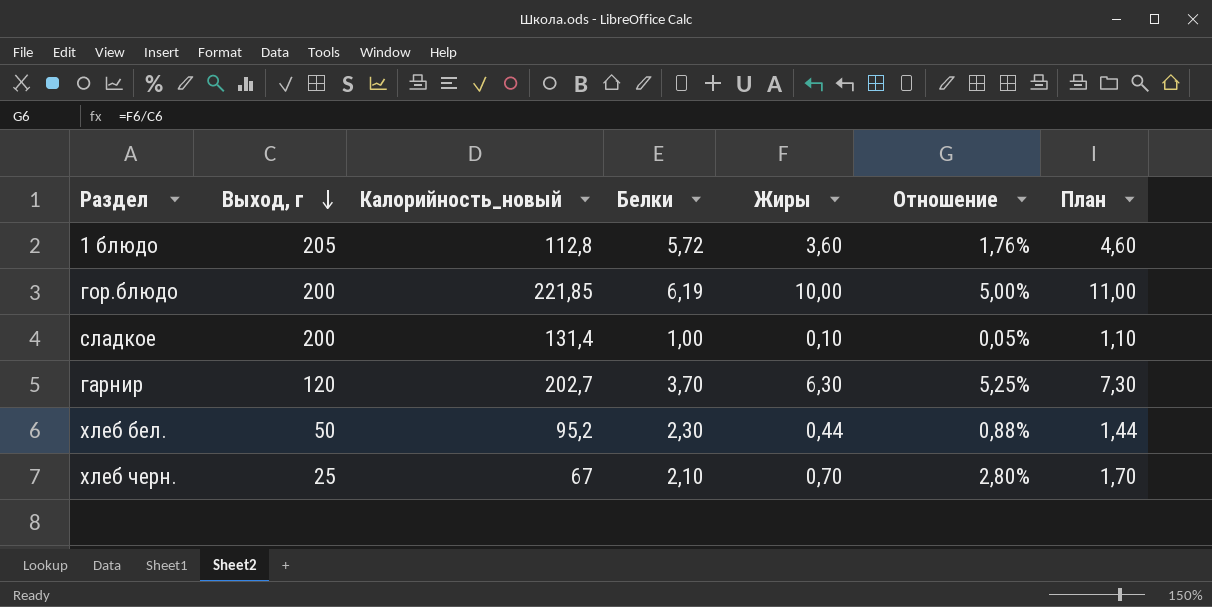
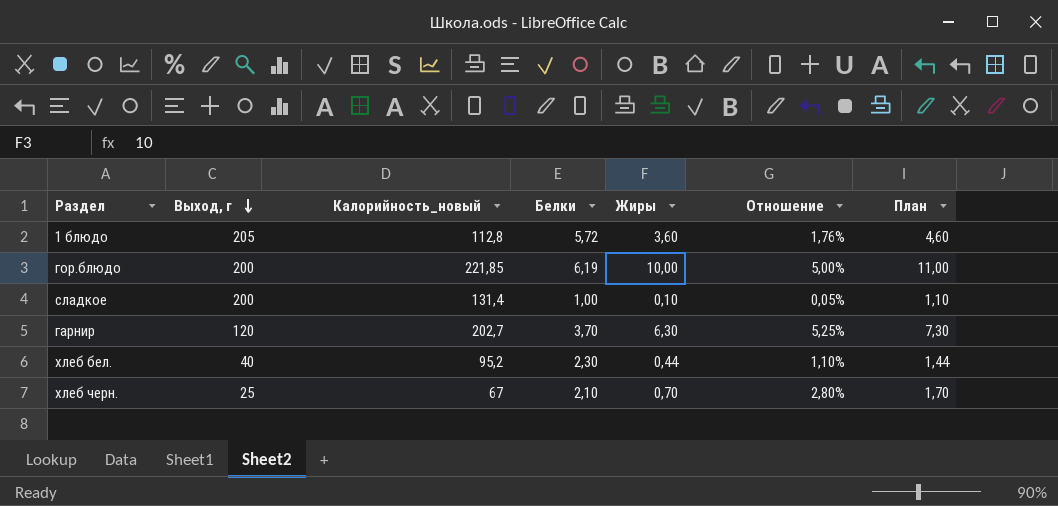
хлеб бел. | Выход, г: 50 -> 40
хлеб бел. | Отношение: 0,88% -> 1,10%

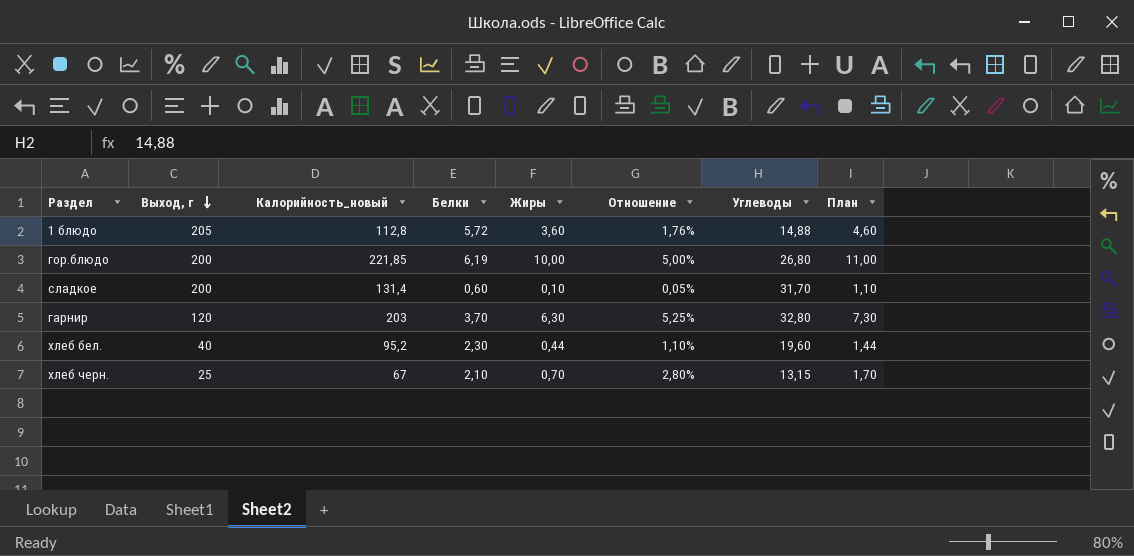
column Углеводы | position: none -> 7
сладкое | Белки: 1,00 -> 0,60
гарнир | Калорийность_новый: 202,7 -> 203

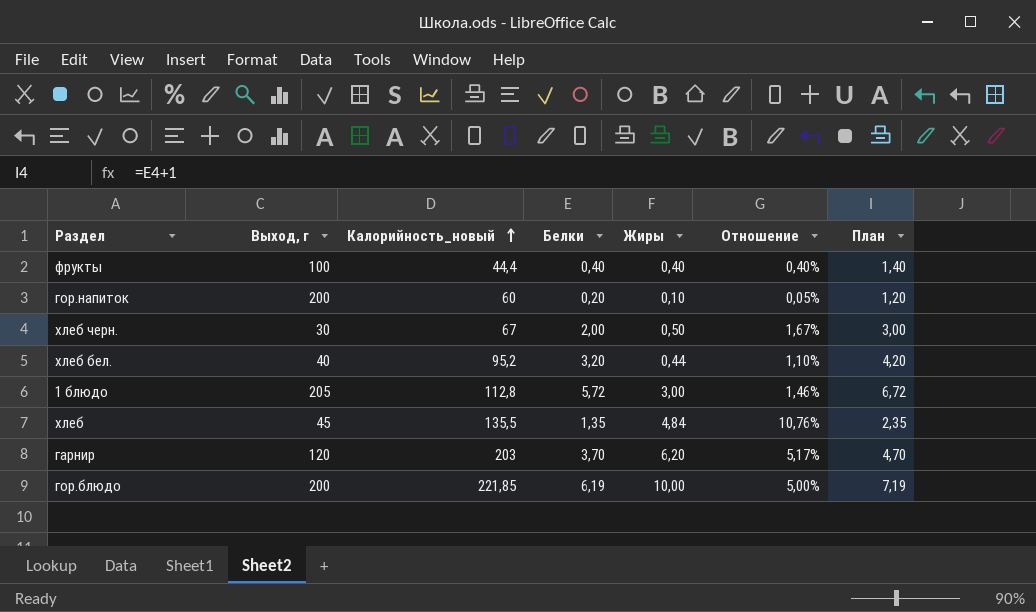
row order: Выход, г descending -> Калорийность_новый ascending
column Углеводы | position: 7 -> none
column План | formula: [Жиры] + 1 -> [Белки] + 1
row сладкое: 200 | 131,4 | 0,60 | 0,10 | 0,05% | 31,70 | 1,10 -> none
row фрукты: none -> 100 | 44,4 | 0,40 | 0,40 | 0,40% | 1,40
row гор.напиток: none -> 200 | 60 | 0,20 | 0,10 | 0,05% | 1,20
хлеб черн. | Выход, г: 25 -> 30
хлеб черн. | Белки: 2,10 -> 2,00
хлеб черн. | Жиры: 0,70 -> 0,50
хлеб черн. | Отношение: 2,80% -> 1,67%
хлеб бел. | Белки: 2,30 -> 3,20
1 блюдо | Жиры: 3,60 -> 3,00
1 блюдо | Отношение: 1,76% -> 1,46%
row хлеб: none -> 45 | 135,5 | 1,35 | 4,84 | 10,76% | 2,35
гарнир | Жиры: 6,30 -> 6,20
гарнир | Отношение: 5,25% -> 5,17%

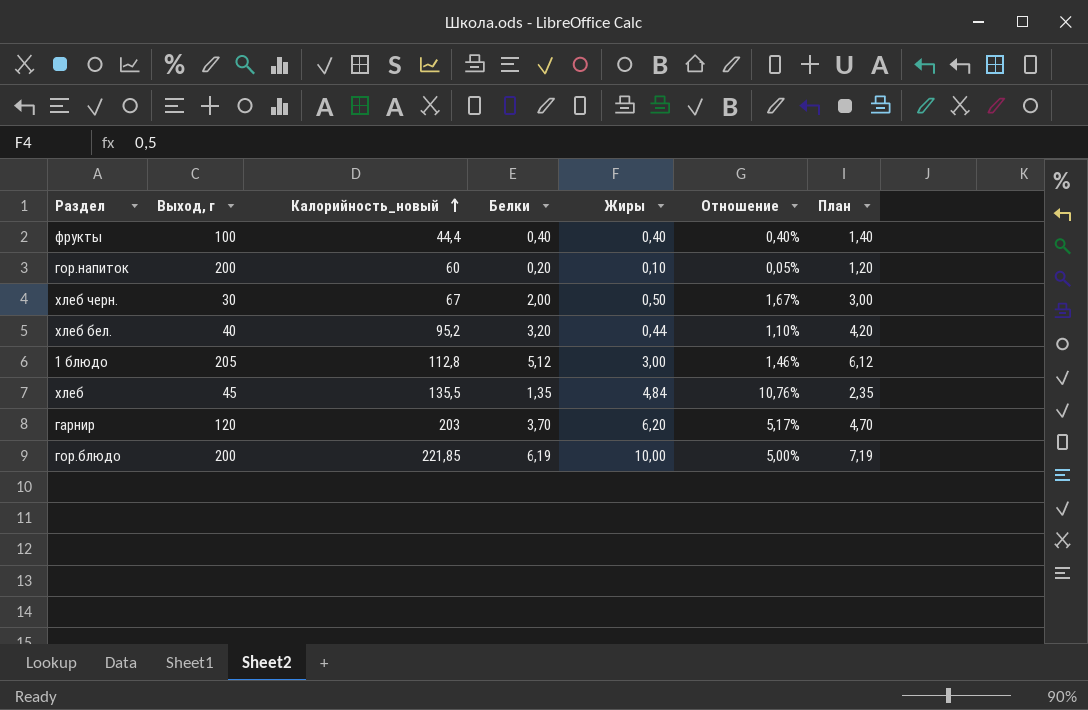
1 блюдо | Белки: 5,72 -> 5,12
1 блюдо | План: 6,72 -> 6,12

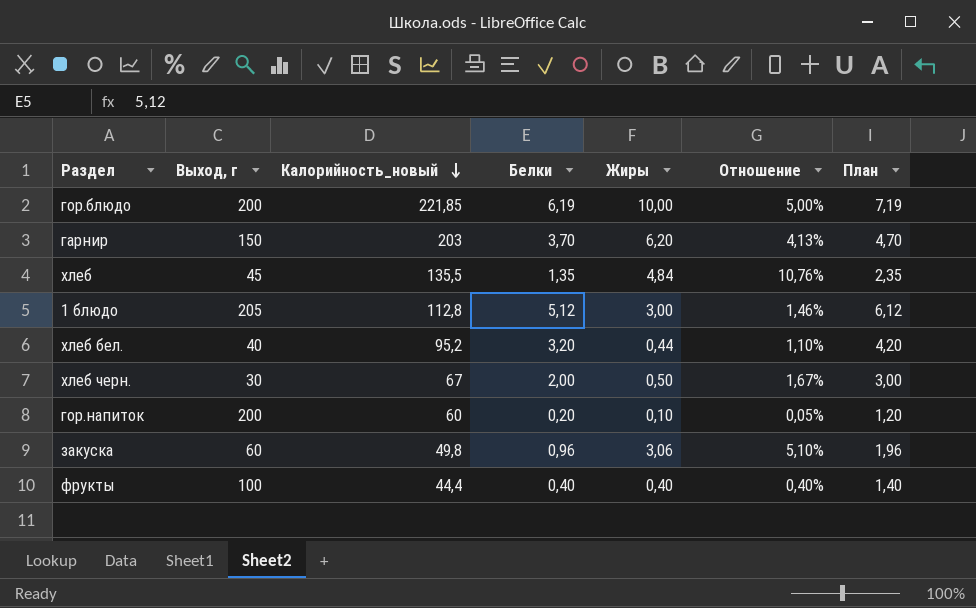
row order: Калорийность_новый ascending -> Калорийность_новый descending
гарнир | Выход, г: 120 -> 150
гарнир | Отношение: 5,17% -> 4,13%
row закуска: none -> 60 | 49,8 | 0,96 | 3,06 | 5,10% | 1,96

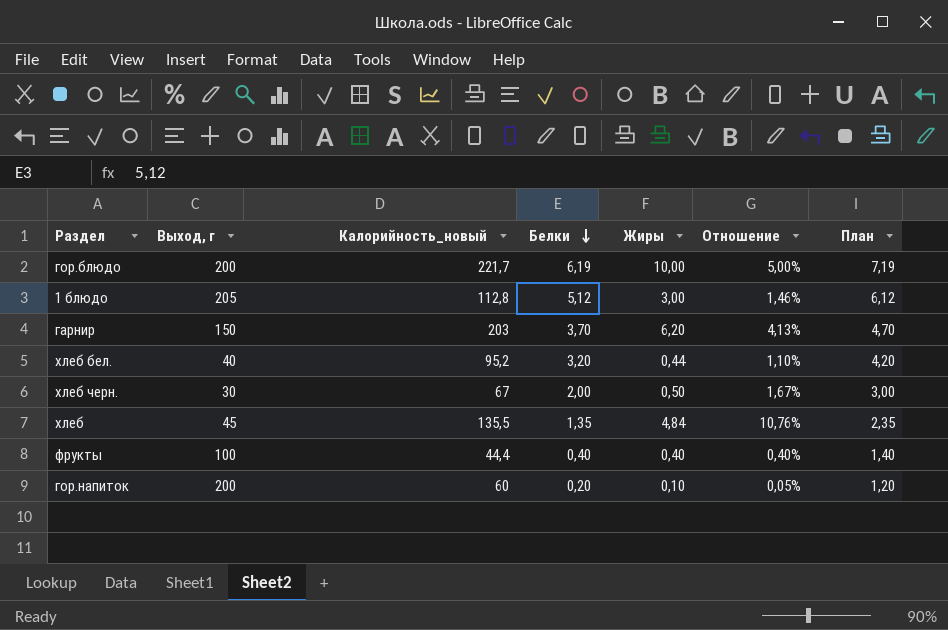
row order: Калорийность_новый descending -> Белки descending
row закуска: 60 | 49,8 | 0,96 | 3,06 | 5,10% | 1,96 -> none
гор.блюдо | Калорийность_новый: 221,85 -> 221,7

